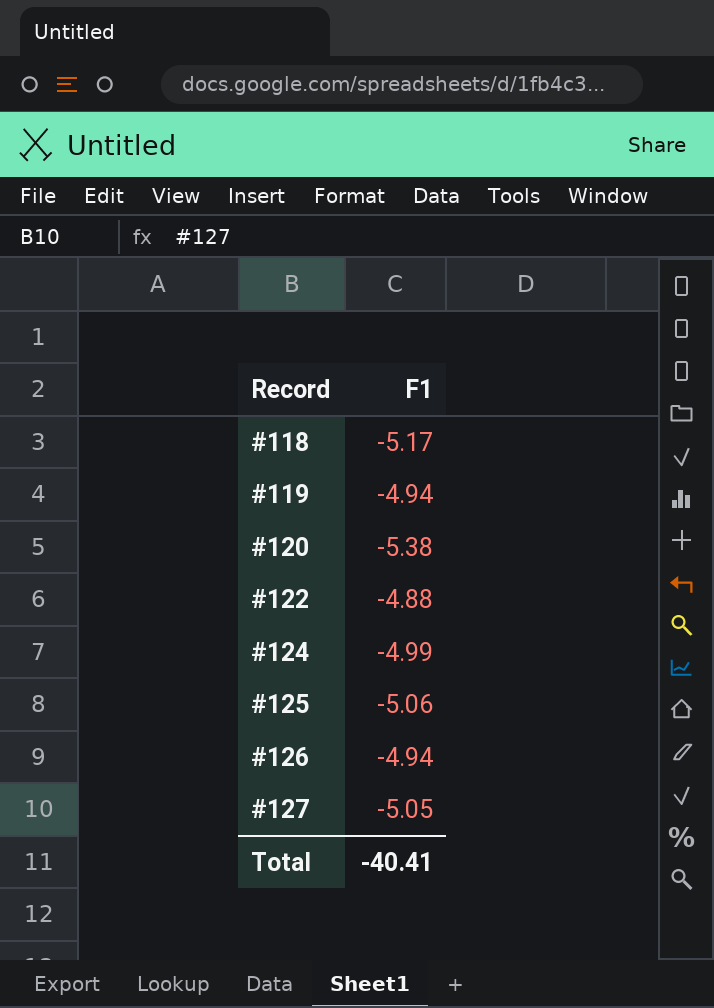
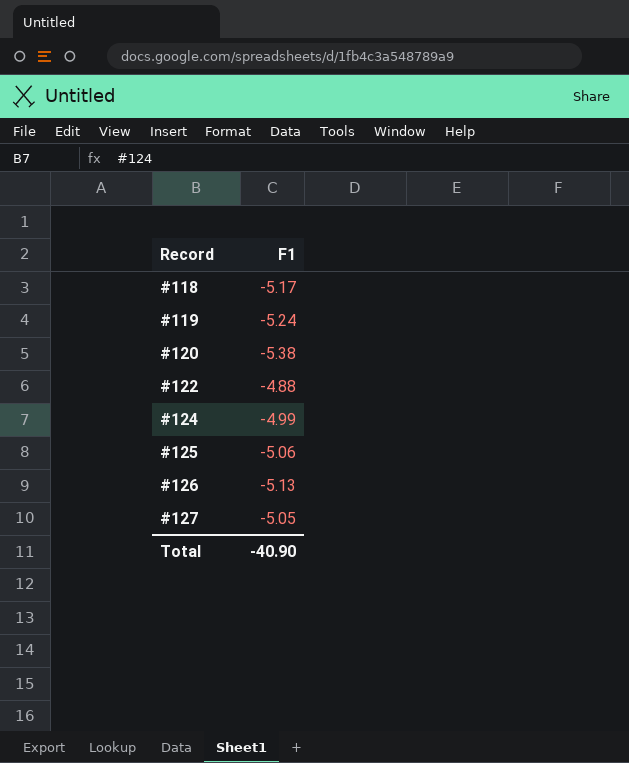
#119 | F1: -4.94 -> -5.24
#126 | F1: -4.94 -> -5.13
Total | F1: -40.41 -> -40.90

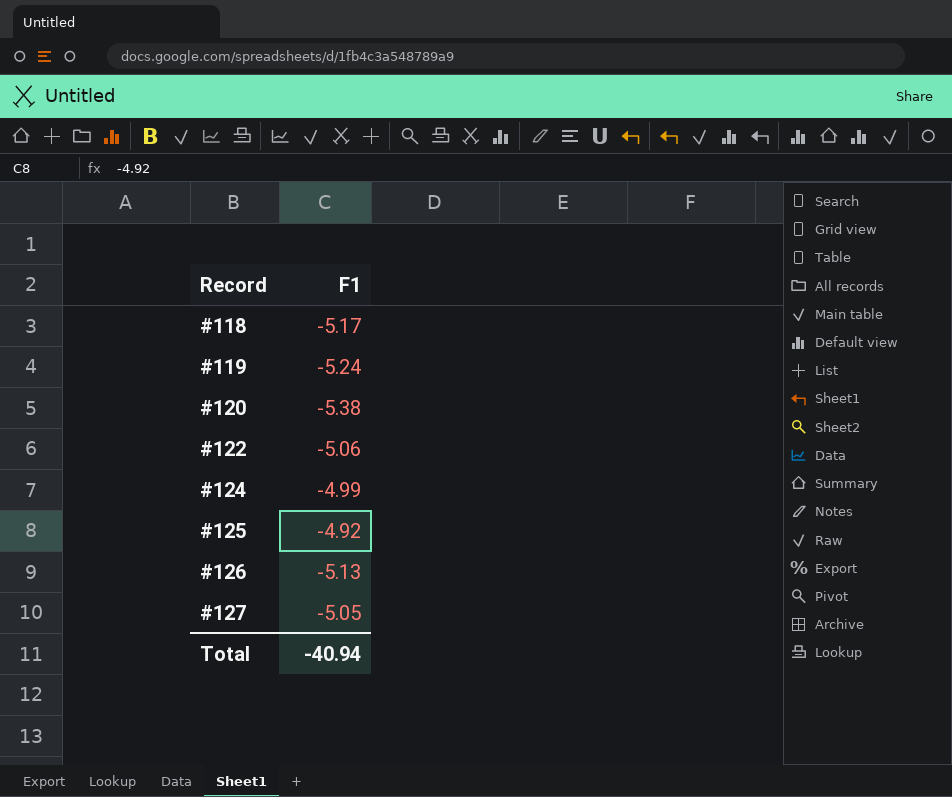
#122 | F1: -4.88 -> -5.06
#125 | F1: -5.06 -> -4.92
Total | F1: -40.90 -> -40.94

